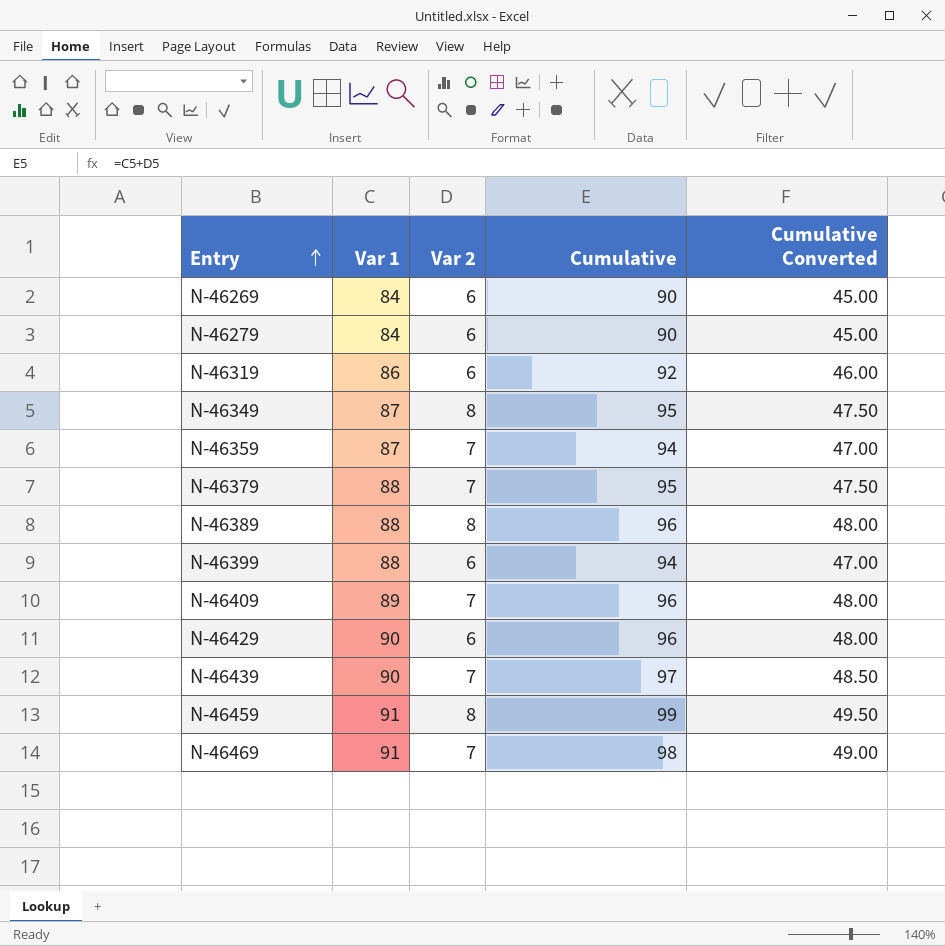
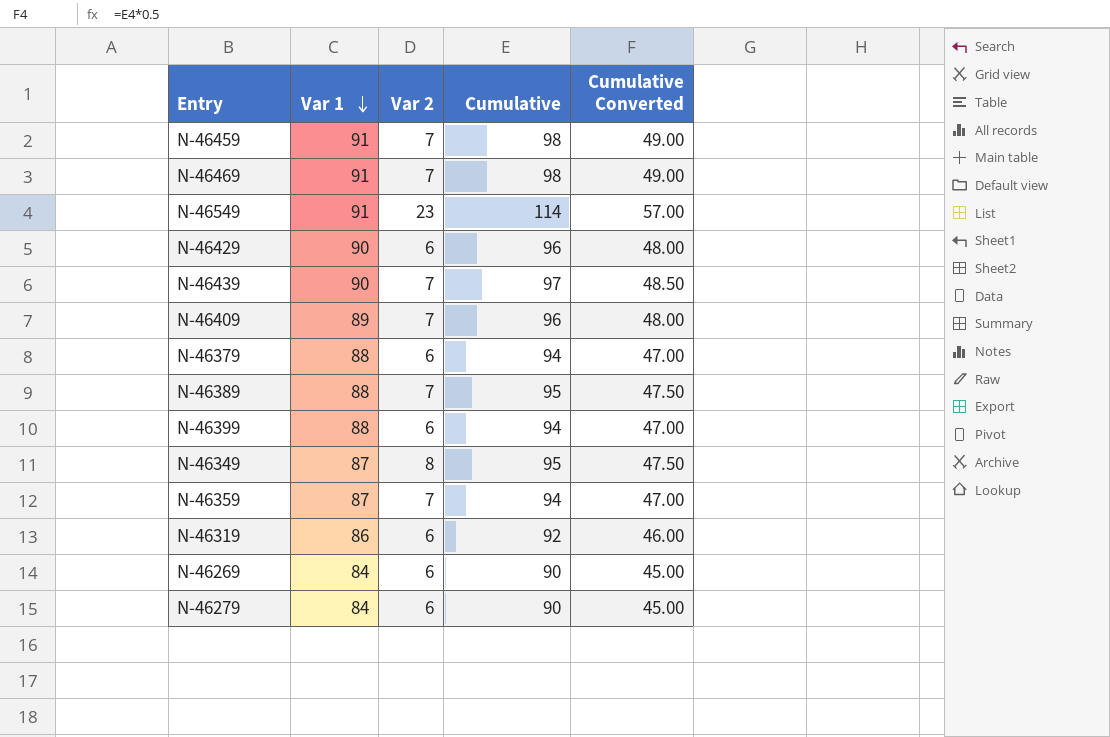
row order: Entry ascending -> Var 1 descending
N-46459 | Var 2: 8 -> 7
N-46459 | Cumulative: 99 -> 98
N-46459 | Cumulative Converted: 49.50 -> 49.00
row N-46549: none -> 91 | 23 | 114 | 57.00
N-46379 | Var 2: 7 -> 6
N-46379 | Cumulative: 95 -> 94
N-46379 | Cumulative Converted: 47.50 -> 47.00
N-46389 | Var 2: 8 -> 7
N-46389 | Cumulative: 96 -> 95
N-46389 | Cumulative Converted: 48.00 -> 47.50

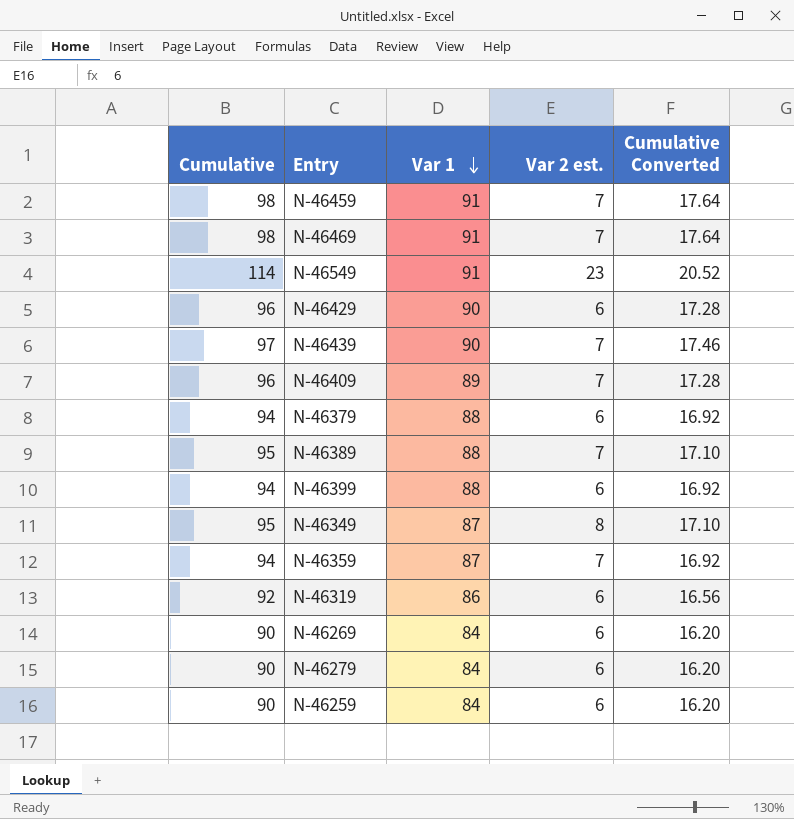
column Cumulative | position: 4 -> 1
column name: Var 2 -> Var 2 est.
column Cumulative Converted | formula: [Cumulative] * 0.5 -> [Cumulative] * 0.18
row N-46259: none -> 90 | 84 | 6 | 16.20

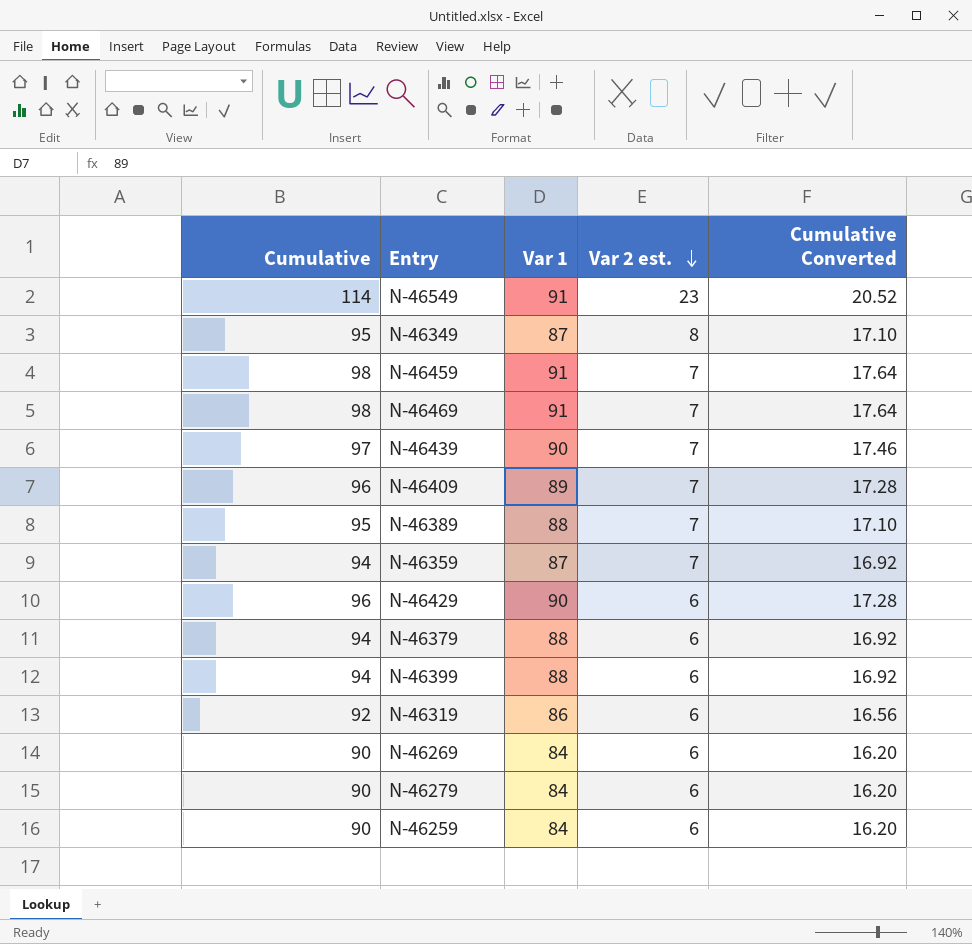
row order: Var 1 descending -> Var 2 est. descending

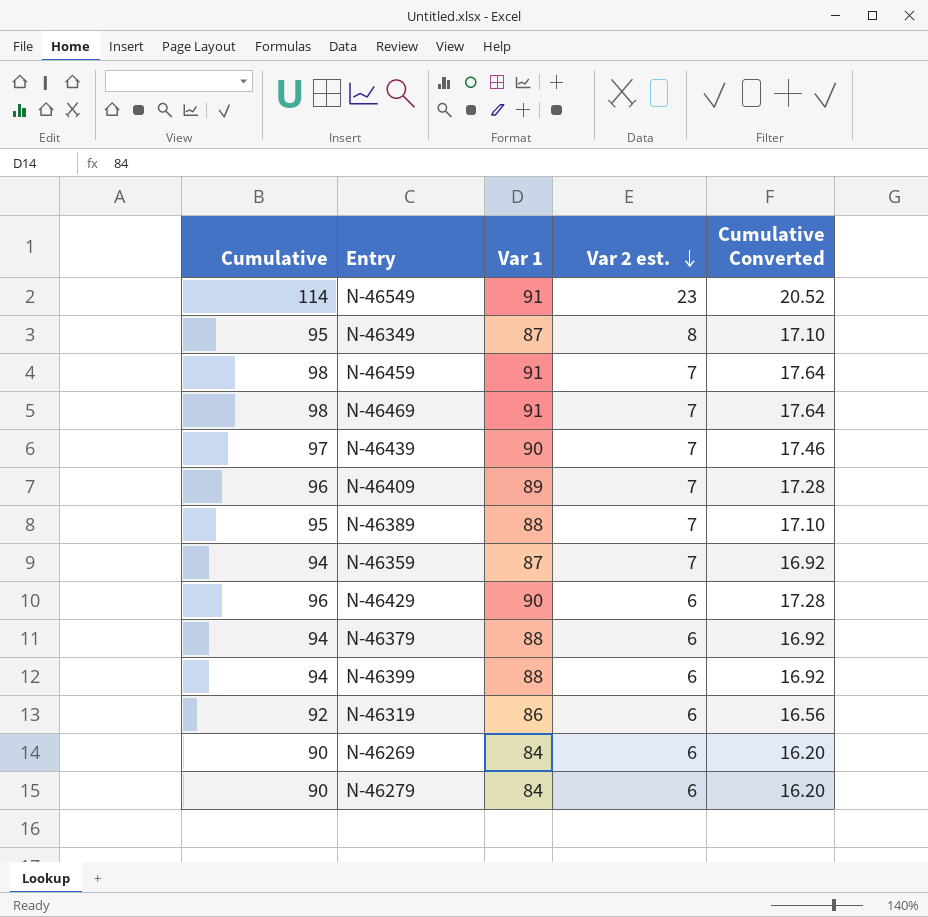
row N-46259: 90 | 84 | 6 | 16.20 -> none

